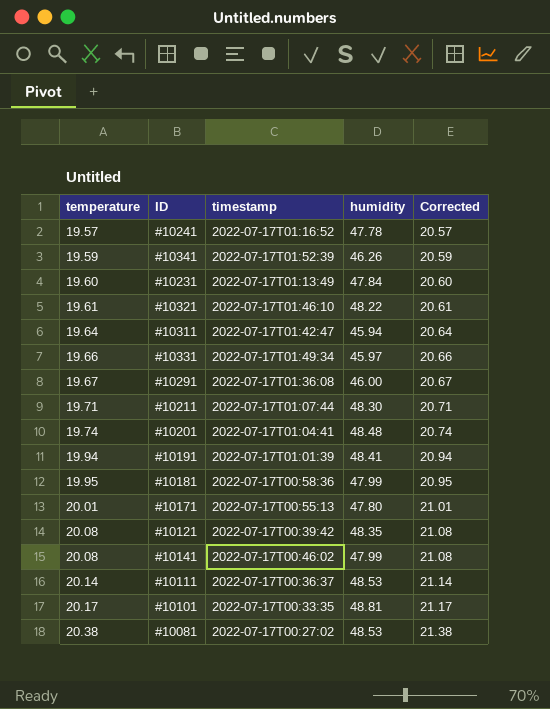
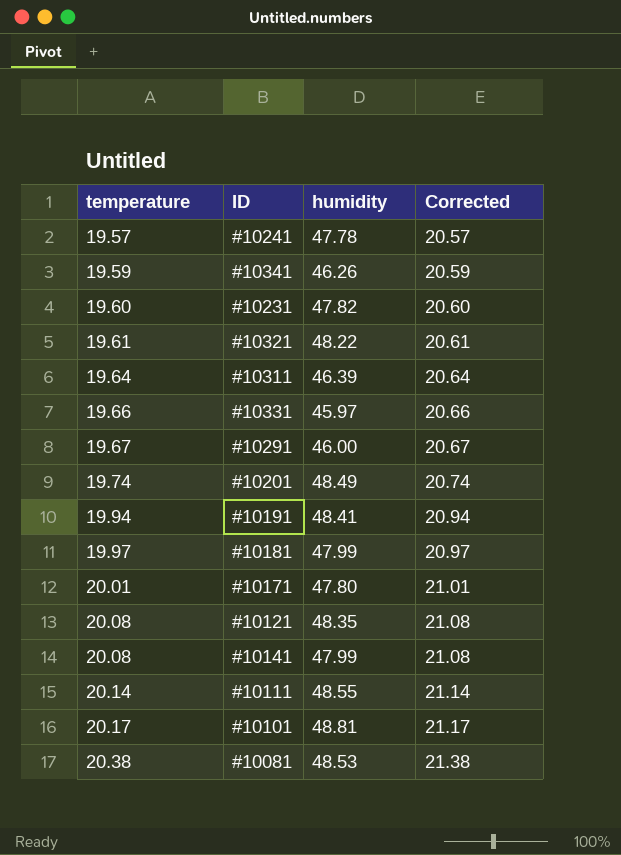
column timestamp | position: 3 -> none
row #10211: 19.71 | 2022-07-17T01:07:44 | 48.30 | 20.71 -> none
#10231 | humidity: 47.84 -> 47.82
#10311 | humidity: 45.94 -> 46.39
#10201 | humidity: 48.48 -> 48.49
#10181 | temperature: 19.95 -> 19.97
#10181 | Corrected: 20.95 -> 20.97
#10111 | humidity: 48.53 -> 48.55

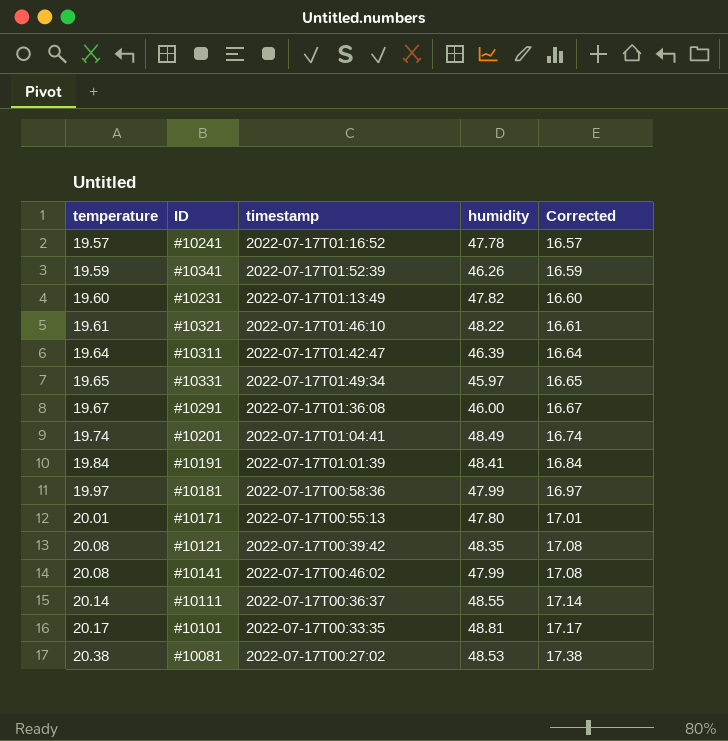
column timestamp | position: none -> 3
column Corrected | formula: [temperature] + 1 -> [temperature] - 3
#10331 | temperature: 19.66 -> 19.65
#10191 | temperature: 19.94 -> 19.84

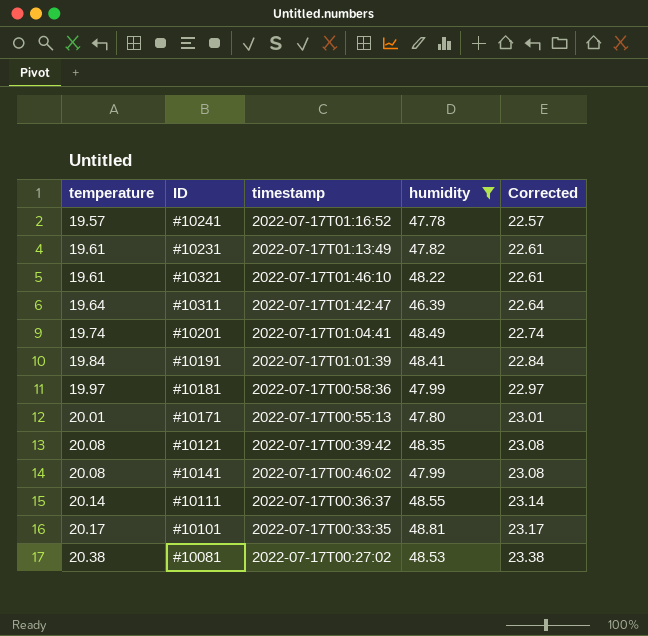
filter: none -> humidity >= 46.39
column Corrected | formula: [temperature] - 3 -> [temperature] + 3
#10231 | temperature: 19.60 -> 19.61

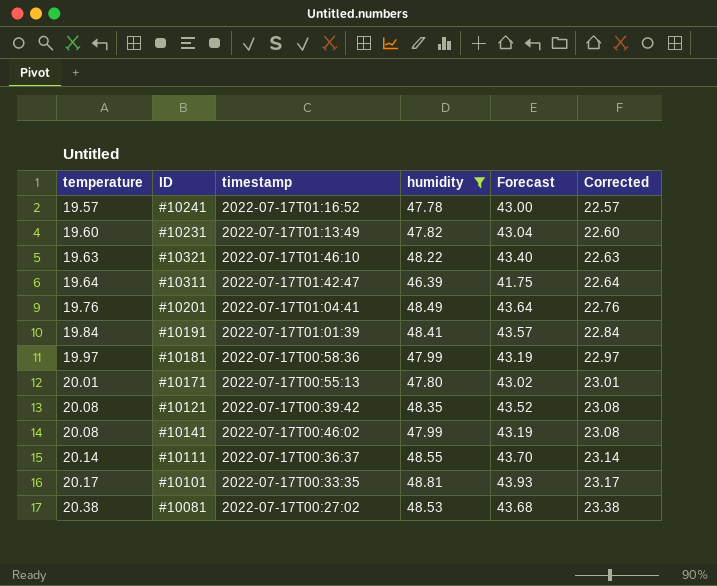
column Forecast | formula: none -> [humidity] * 0.9
#10231 | temperature: 19.61 -> 19.60
#10231 | Corrected: 22.61 -> 22.60
#10321 | temperature: 19.61 -> 19.63
#10321 | Corrected: 22.61 -> 22.63
#10201 | temperature: 19.74 -> 19.76
#10201 | Corrected: 22.74 -> 22.76

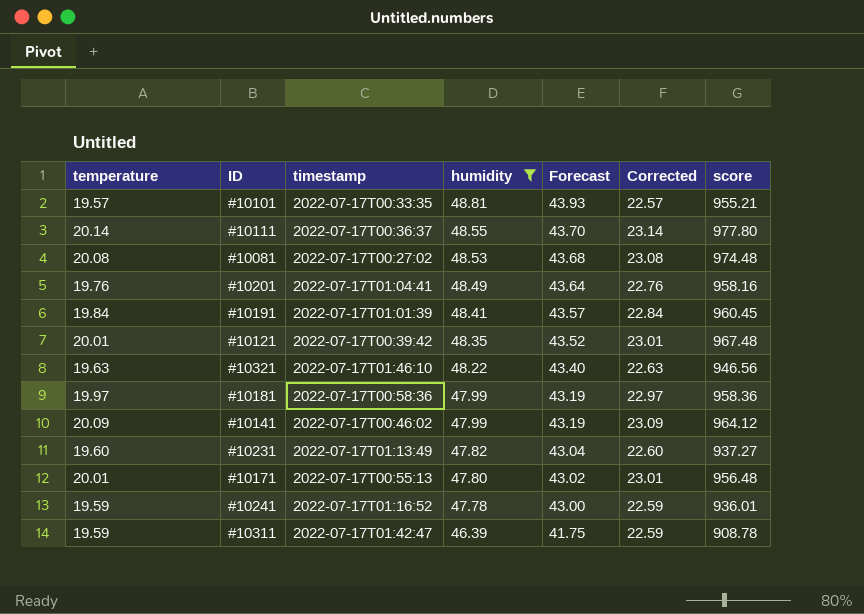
row order: temperature ascending -> humidity descending
column score | formula: none -> [temperature] * [humidity]
#10101 | temperature: 20.17 -> 19.57
#10101 | Corrected: 23.17 -> 22.57
#10081 | temperature: 20.38 -> 20.08
#10081 | Corrected: 23.38 -> 23.08
#10121 | temperature: 20.08 -> 20.01
#10121 | Corrected: 23.08 -> 23.01
#10141 | temperature: 20.08 -> 20.09
#10141 | Corrected: 23.08 -> 23.09
#10241 | temperature: 19.57 -> 19.59
#10241 | Corrected: 22.57 -> 22.59
#10311 | temperature: 19.64 -> 19.59
#10311 | Corrected: 22.64 -> 22.59

